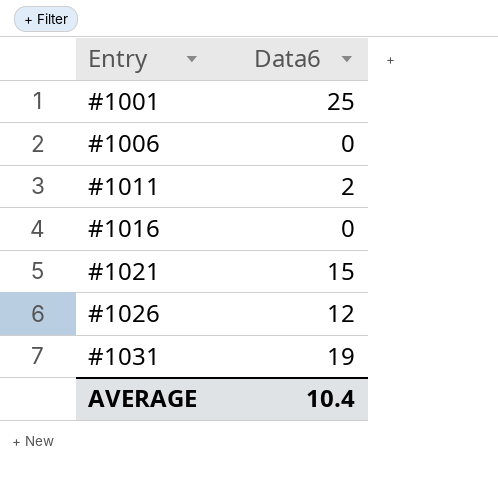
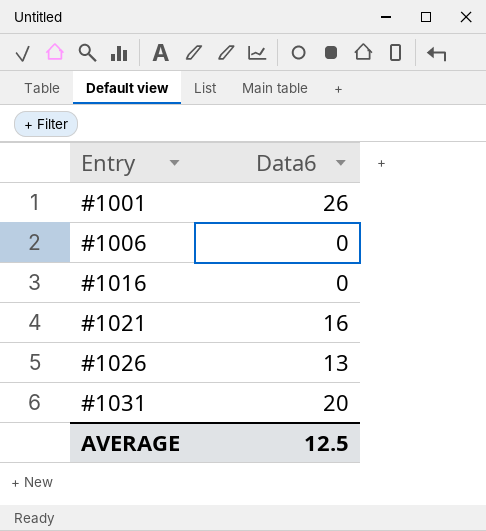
row #1011: 2 -> none
#1001 | Data6: 25 -> 26
#1021 | Data6: 15 -> 16
#1026 | Data6: 12 -> 13
#1031 | Data6: 19 -> 20
AVERAGE | Data6: 10.4 -> 12.5

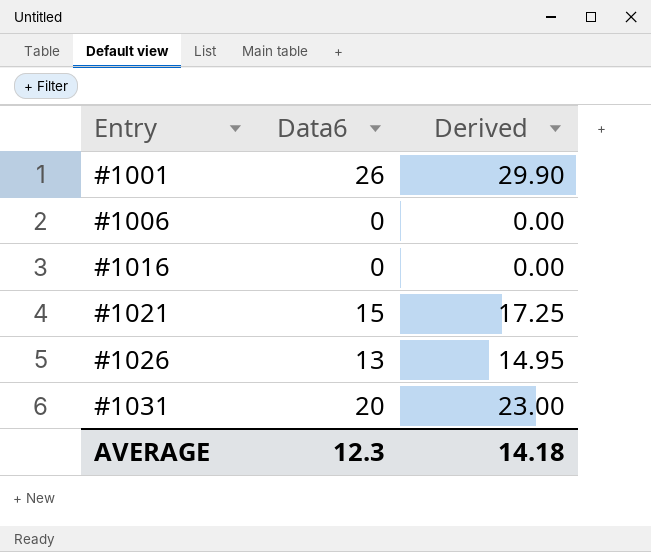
column Derived | formula: none -> [Data6] * 1.15
#1021 | Data6: 16 -> 15
AVERAGE | Data6: 12.5 -> 12.3

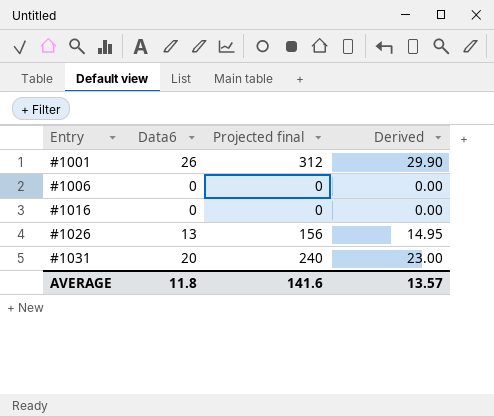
column Projected final | formula: none -> [Data6] * 12
row #1021: 15 | 17.25 -> none
AVERAGE | Data6: 12.3 -> 11.8
AVERAGE | Derived: 14.18 -> 13.57

